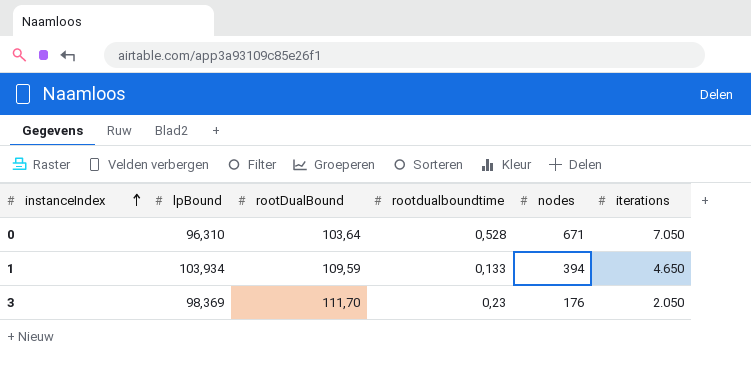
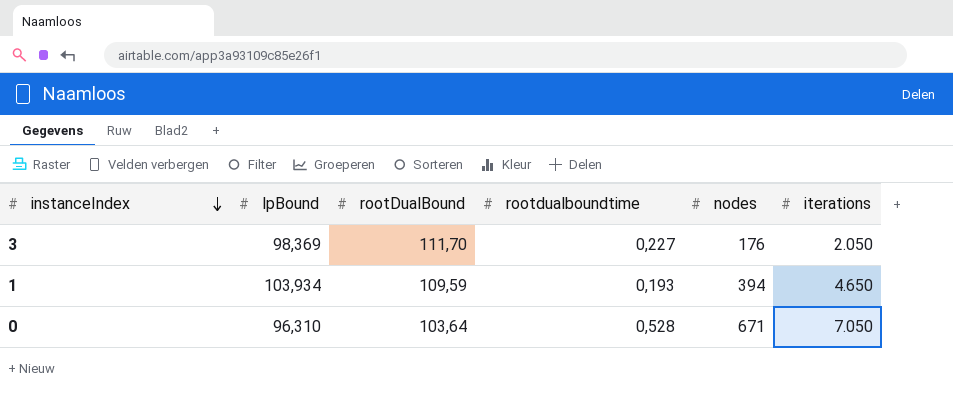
row order: instanceIndex ascending -> instanceIndex descending
3 | rootdualboundtime: 0,23 -> 0,227
1 | rootdualboundtime: 0,133 -> 0,193

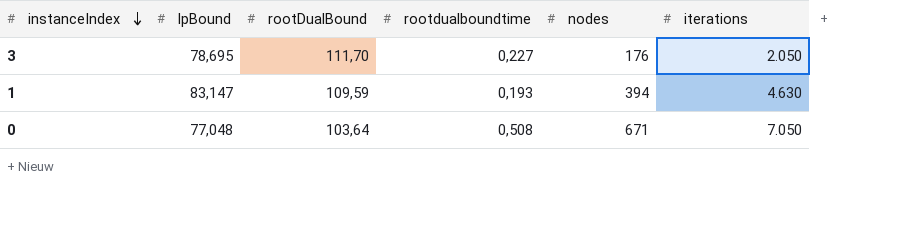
3 | lpBound: 98,369 -> 78,695
1 | lpBound: 103,934 -> 83,147
1 | iterations: 4.650 -> 4.630
0 | lpBound: 96,310 -> 77,048
0 | rootdualboundtime: 0,528 -> 0,508

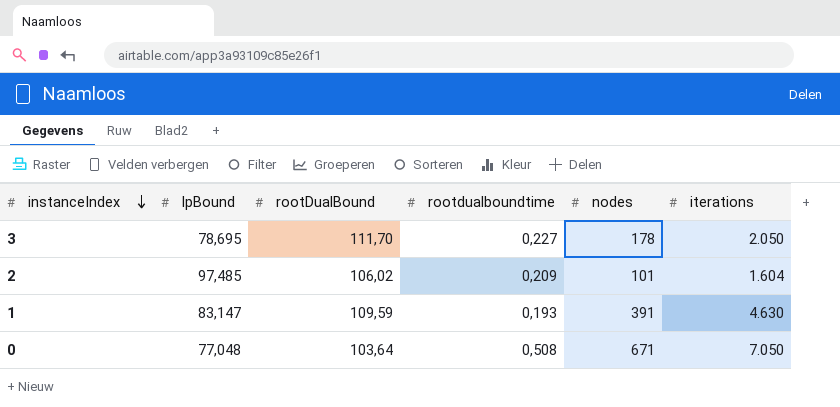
3 | nodes: 176 -> 178
row 2: none -> 97,485 | 106,02 | 0,209 | 101 | 1.604
1 | nodes: 394 -> 391

